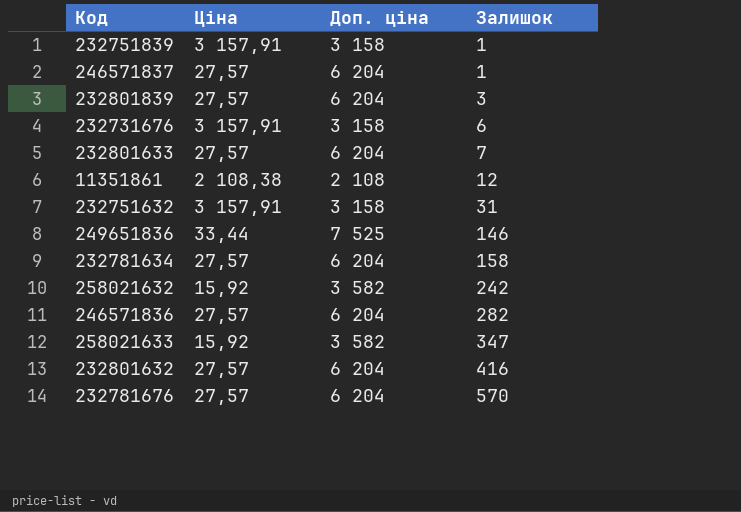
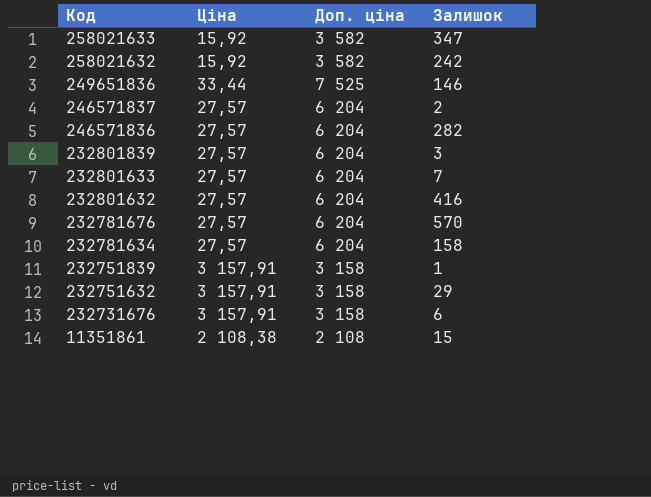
row order: Залишок ascending -> Код descending
246571837 | Залишок: 1 -> 2
232751632 | Залишок: 31 -> 29
11351861 | Залишок: 12 -> 15

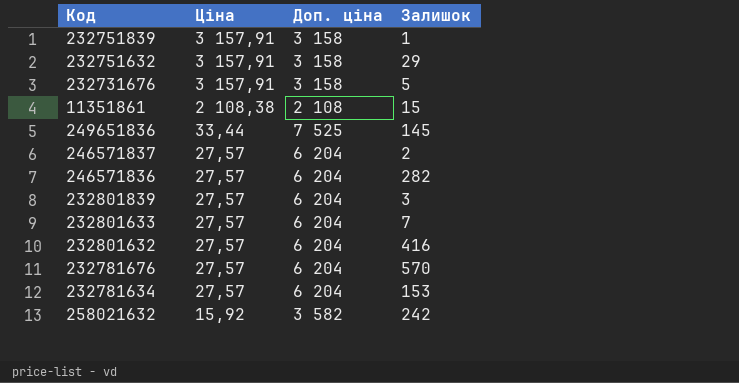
row order: Код descending -> Ціна descending
row 258021633: 15,92 | 3 582 | 347 -> none
232731676 | Залишок: 6 -> 5
249651836 | Залишок: 146 -> 145
232781634 | Залишок: 158 -> 153

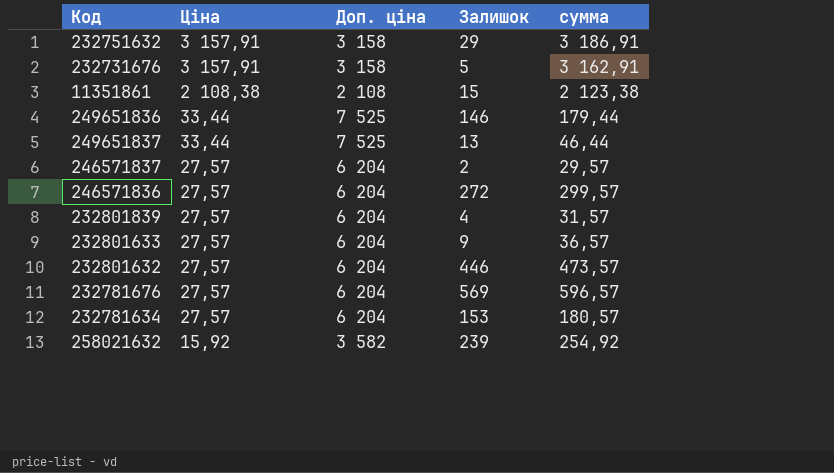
column сумма | formula: none -> [Ціна] + [Залишок]
row 232751839: 3 157,91 | 3 158 | 1 -> none
249651836 | Залишок: 145 -> 146
row 249651837: none -> 33,44 | 7 525 | 13 | 46,44
246571836 | Залишок: 282 -> 272
232801839 | Залишок: 3 -> 4
232801633 | Залишок: 7 -> 9
232801632 | Залишок: 416 -> 446
232781676 | Залишок: 570 -> 569
258021632 | Залишок: 242 -> 239

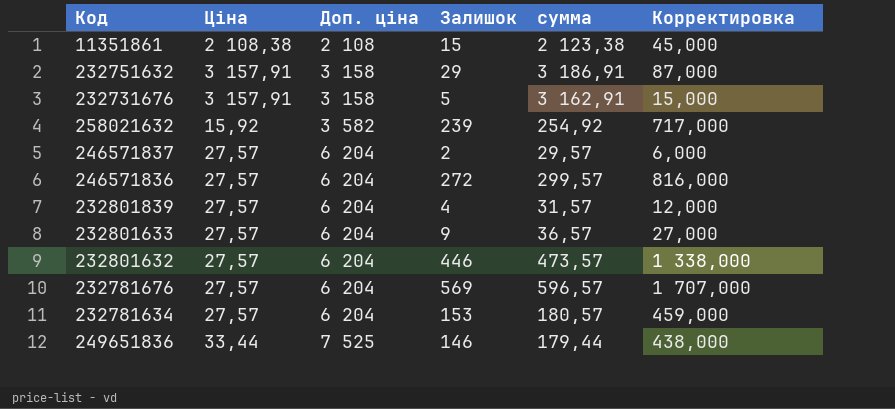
row order: Ціна descending -> Доп. ціна ascending
column Корректировка | formula: none -> [Залишок] * 3
row 249651837: 33,44 | 7 525 | 13 | 46,44 -> none

